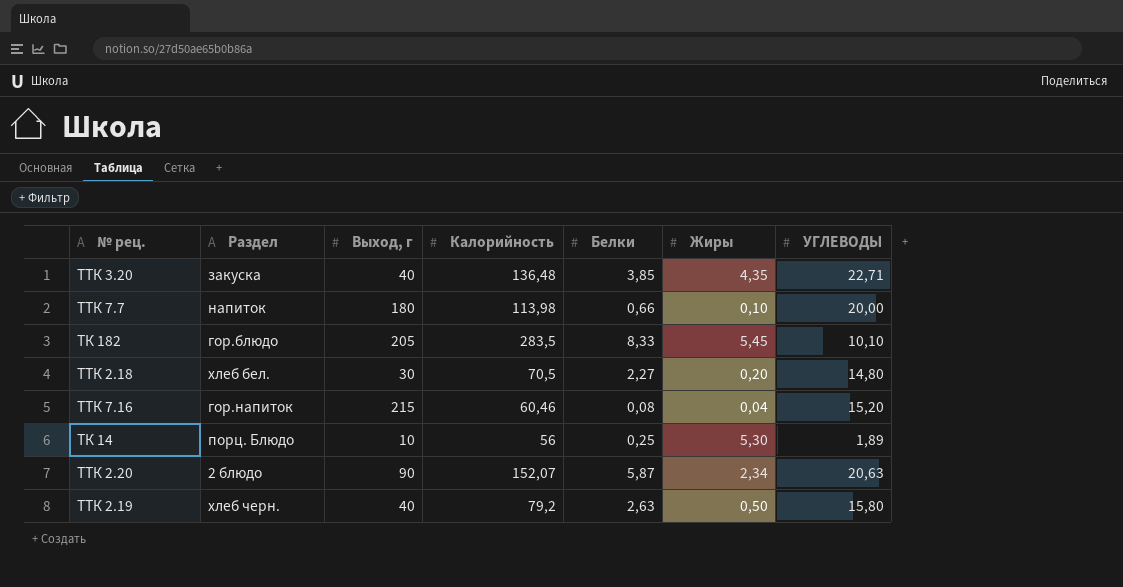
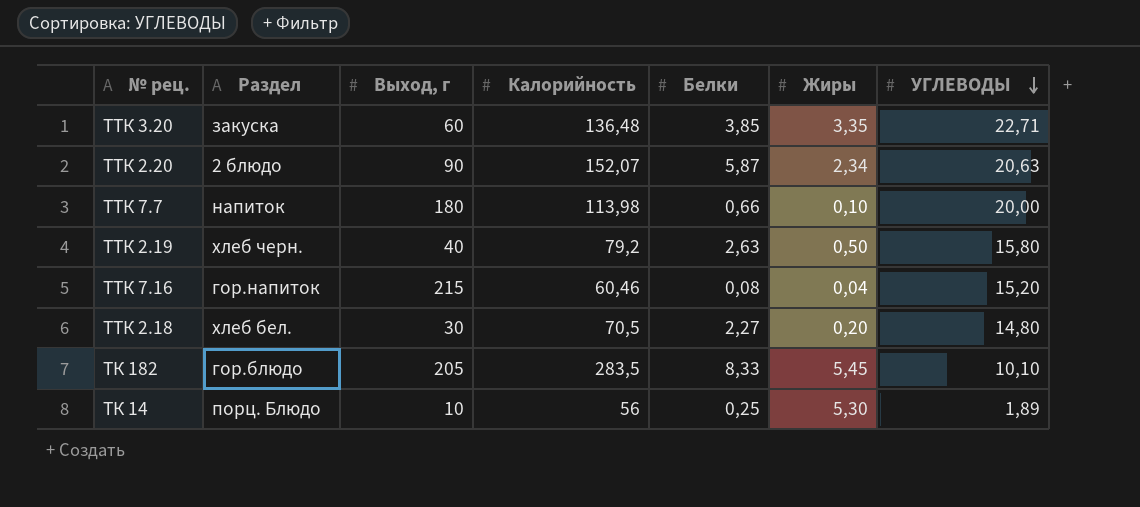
row order: none -> УГЛЕВОДЫ descending
ТТК 3.20 | Выход, г: 40 -> 60
ТТК 3.20 | Жиры: 4,35 -> 3,35

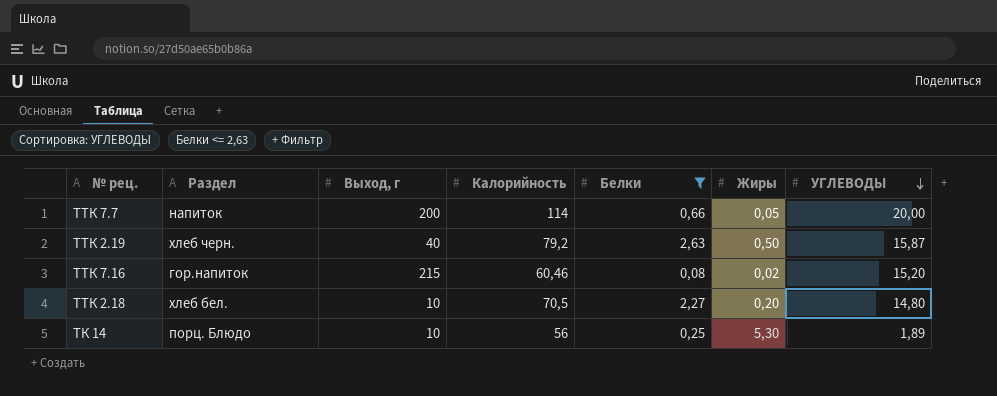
filter: none -> Белки <= 2,63
ТТК 7.7 | Выход, г: 180 -> 200
ТТК 7.7 | Калорийность: 113,98 -> 114
ТТК 7.7 | Жиры: 0,10 -> 0,05
ТТК 2.19 | УГЛЕВОДЫ: 15,80 -> 15,87
ТТК 7.16 | Жиры: 0,04 -> 0,02
ТТК 2.18 | Выход, г: 30 -> 10

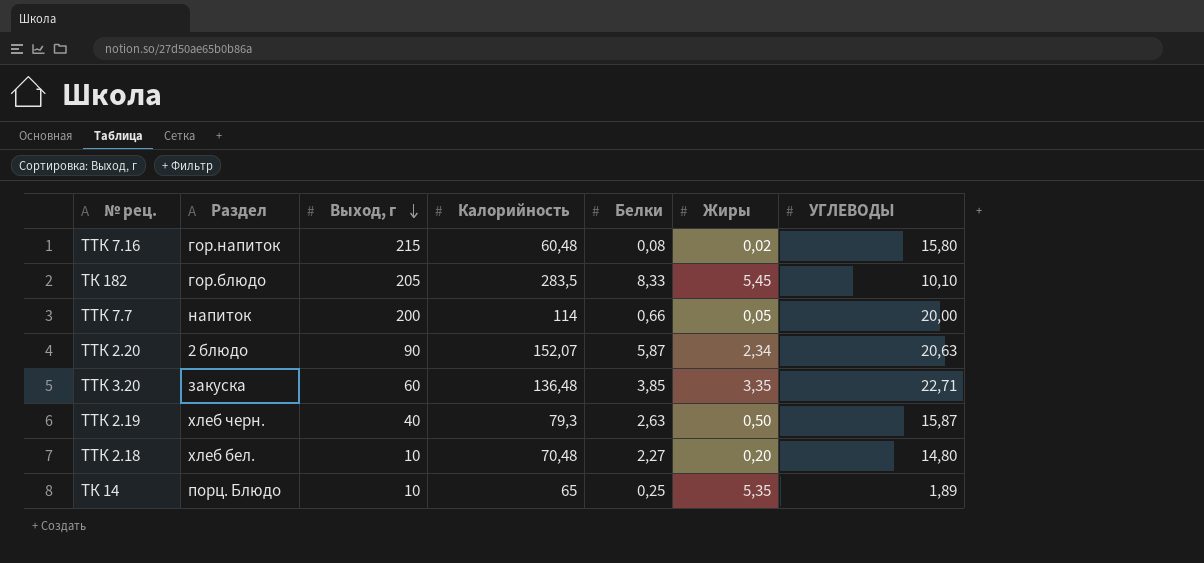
filter: Белки <= 2,63 -> none
row order: УГЛЕВОДЫ descending -> Выход, г descending
ТТК 7.16 | Калорийность: 60,46 -> 60,48
ТТК 7.16 | УГЛЕВОДЫ: 15,20 -> 15,80
ТТК 2.19 | Калорийность: 79,2 -> 79,3
ТТК 2.18 | Калорийность: 70,5 -> 70,48
ТК 14 | Калорийность: 56 -> 65
ТК 14 | Жиры: 5,30 -> 5,35

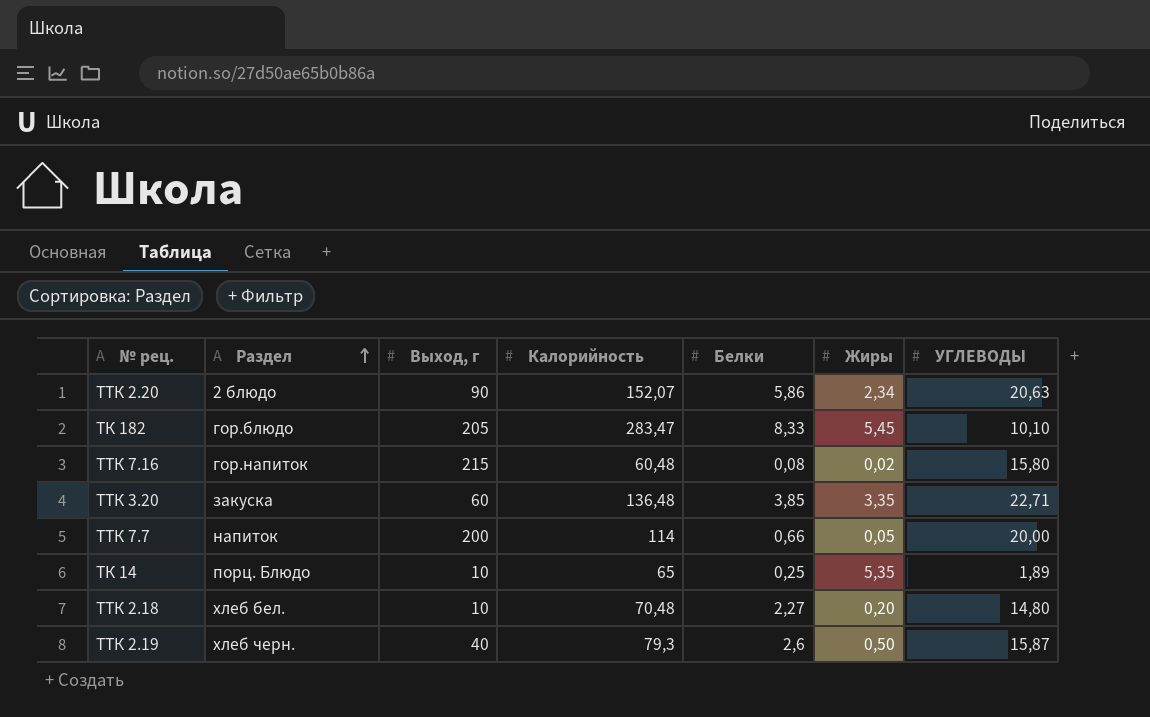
row order: Выход, г descending -> Раздел ascending
ТТК 2.20 | Белки: 5,87 -> 5,86
ТК 182 | Калорийность: 283,5 -> 283,47
ТТК 2.19 | Белки: 2,63 -> 2,6

